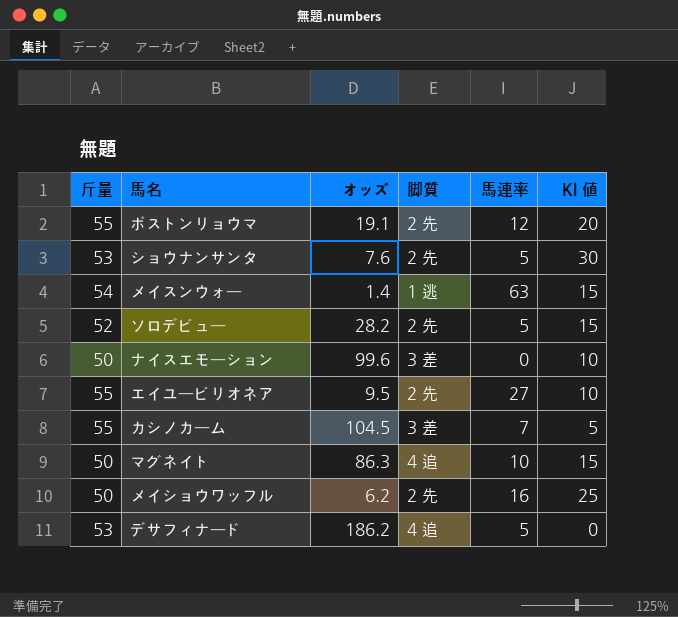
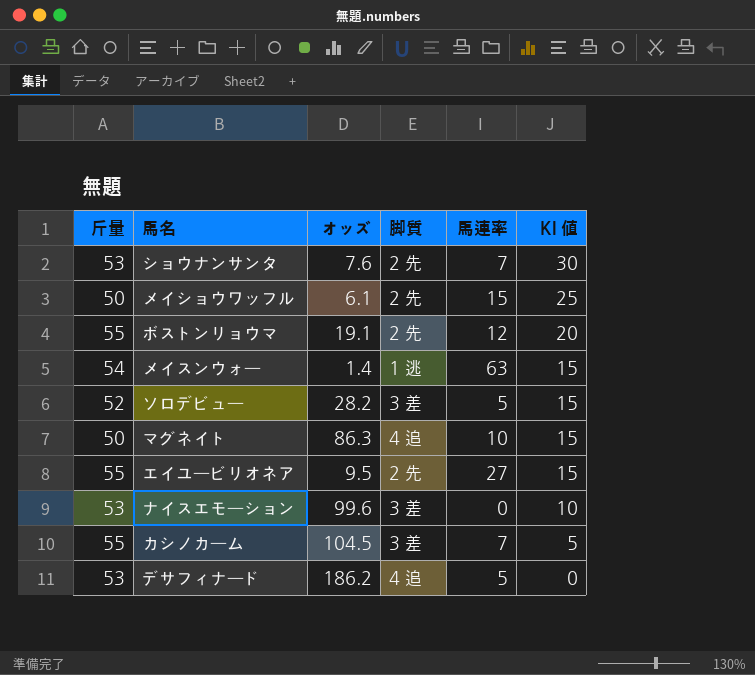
row order: none -> KI 値 descending
ショウナンサンタ | 馬連率: 5 -> 7
メイショウワッフル | オッズ: 6.2 -> 6.1
メイショウワッフル | 馬連率: 16 -> 15
ソロデビュー | 脚質: 2 先 -> 3 差
エイユービリオネア | KI 値: 10 -> 15
ナイスエモーション | 斤量: 50 -> 53

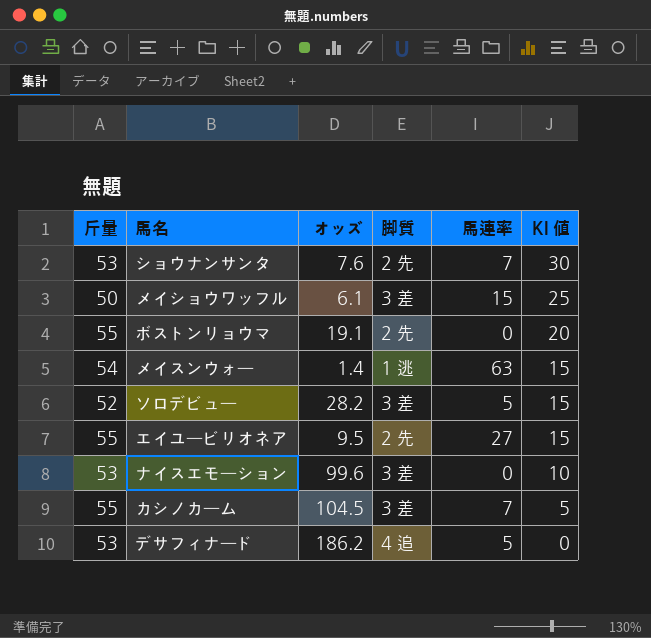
row マグネイト: 50 | 86.3 | 4 追 | 10 | 15 -> none
メイショウワッフル | 脚質: 2 先 -> 3 差
ボストンリョウマ | 馬連率: 12 -> 0

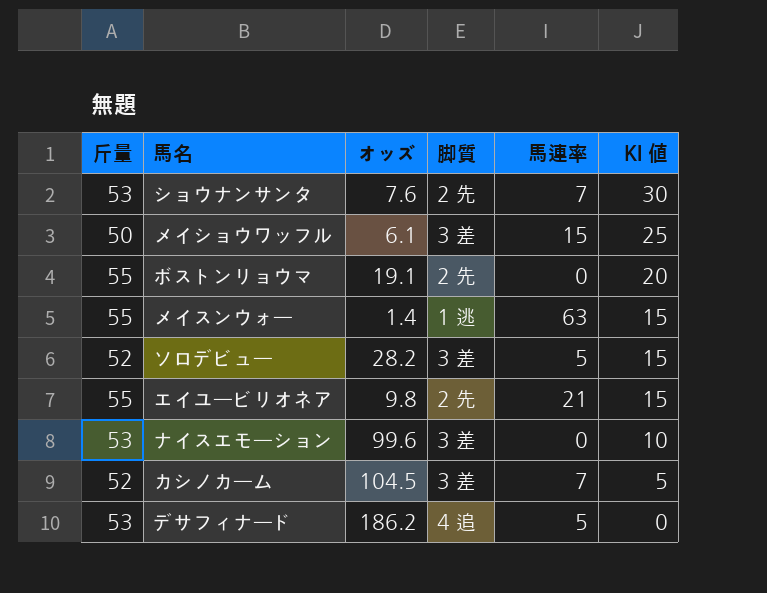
メイスンウォー | 斤量: 54 -> 55
エイユービリオネア | オッズ: 9.5 -> 9.8
エイユービリオネア | 馬連率: 27 -> 21
カシノカーム | 斤量: 55 -> 52

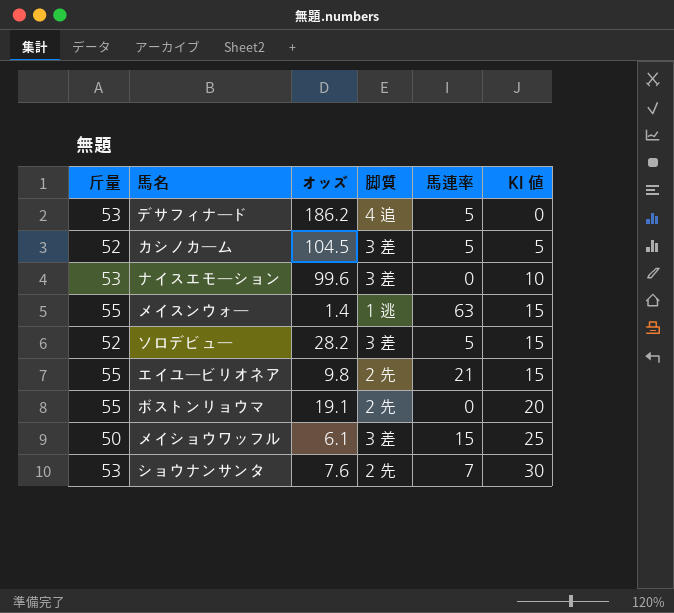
row order: KI 値 descending -> KI 値 ascending
カシノカーム | 馬連率: 7 -> 5

